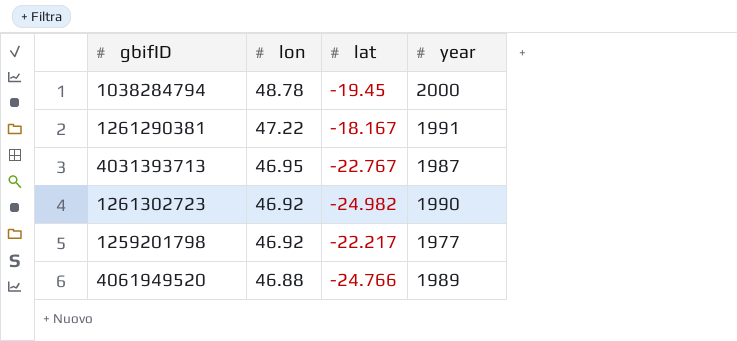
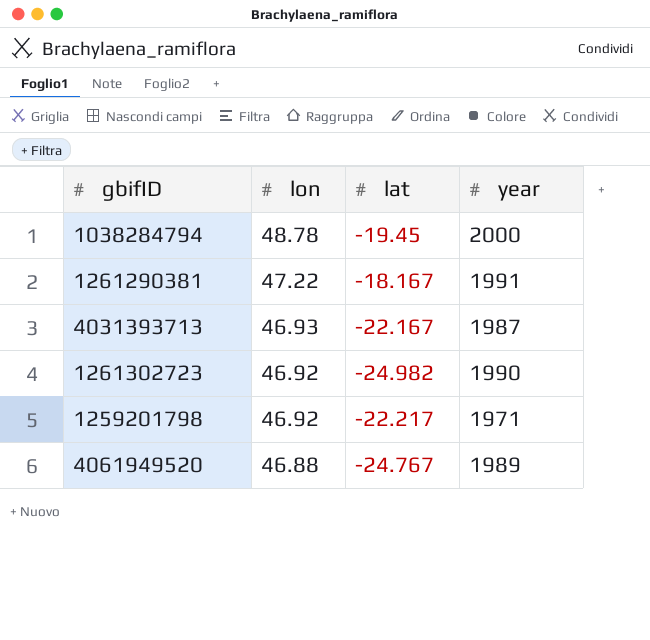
4031393713 | lon: 46.95 -> 46.93
4031393713 | lat: -22.767 -> -22.167
1259201798 | year: 1977 -> 1971
4061949520 | lat: -24.766 -> -24.767

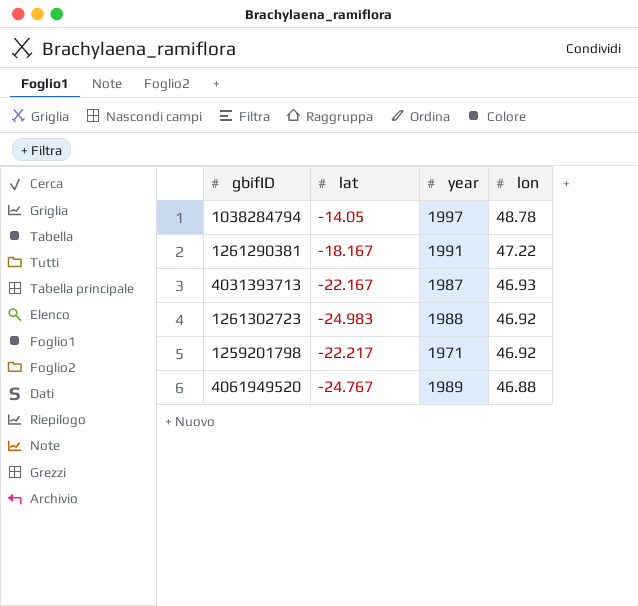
column lon | position: 2 -> 4
1038284794 | lat: -19.45 -> -14.05
1038284794 | year: 2000 -> 1997
1261302723 | lat: -24.982 -> -24.983
1261302723 | year: 1990 -> 1988

